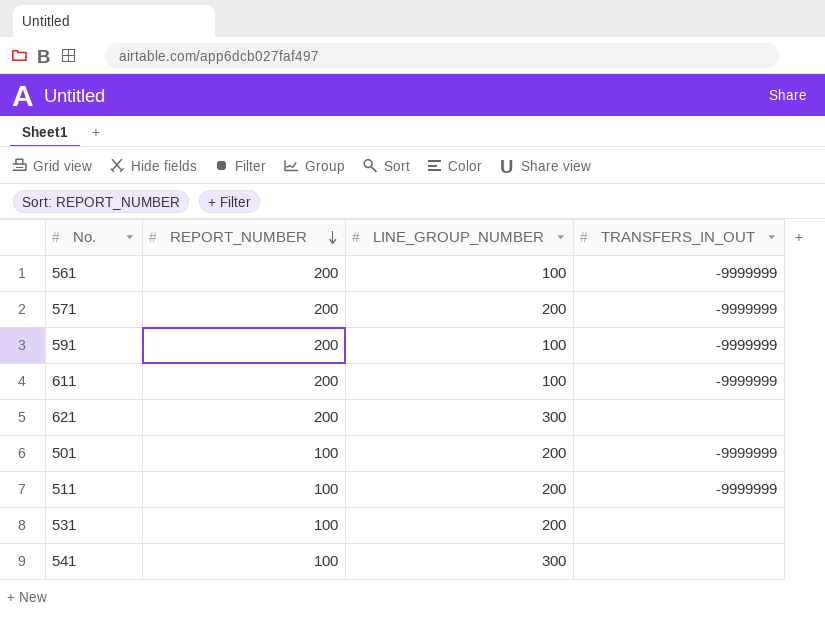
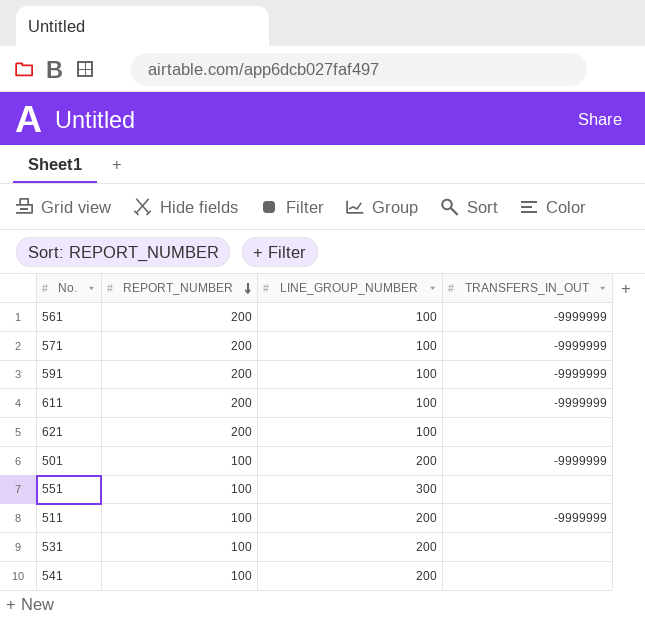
571 | LINE_GROUP_NUMBER: 200 -> 100
621 | LINE_GROUP_NUMBER: 300 -> 100
row 551: none -> 100 | 300 | none
541 | LINE_GROUP_NUMBER: 300 -> 200

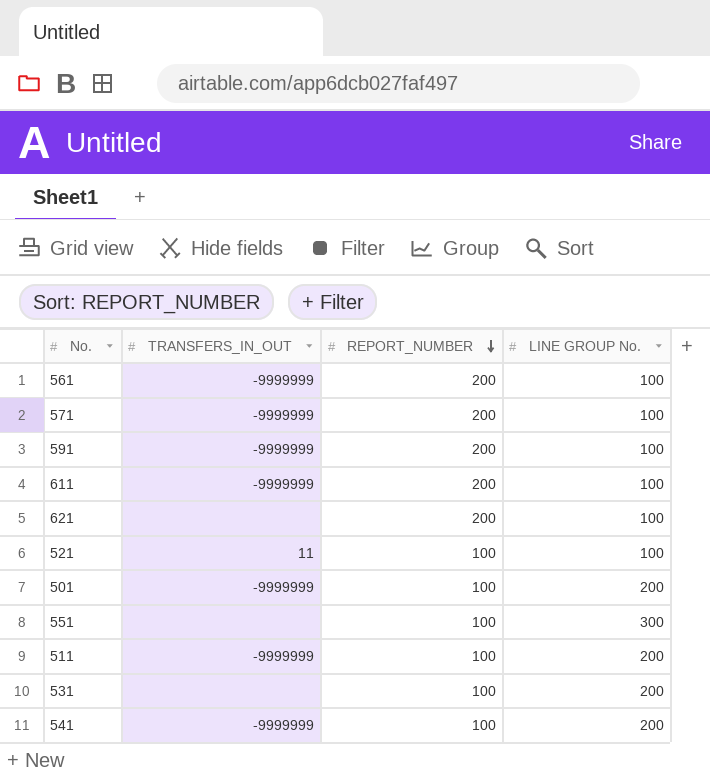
column TRANSFERS_IN_OUT | position: 4 -> 2
column name: LINE_GROUP_NUMBER -> LINE GROUP No.
row 521: none -> 11 | 100 | 100
541 | TRANSFERS_IN_OUT: none -> -9999999

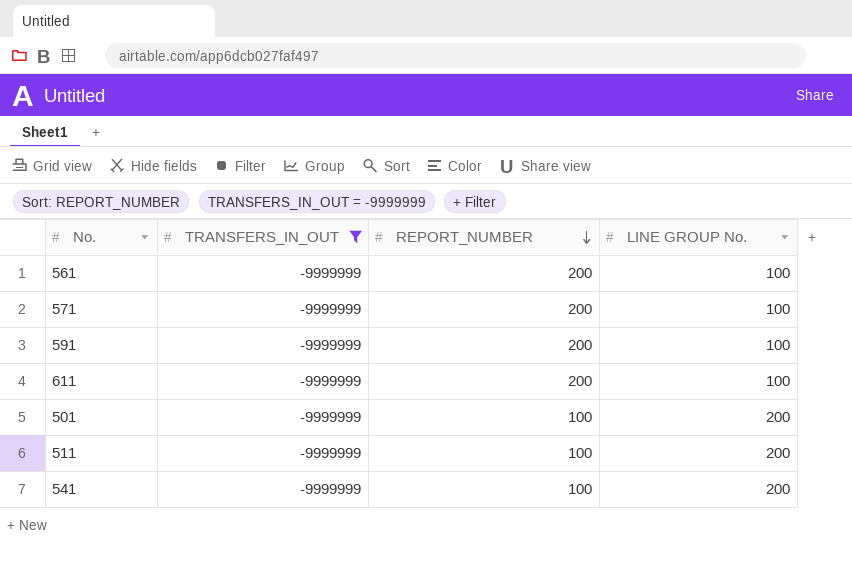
filter: none -> TRANSFERS_IN_OUT = -9999999

